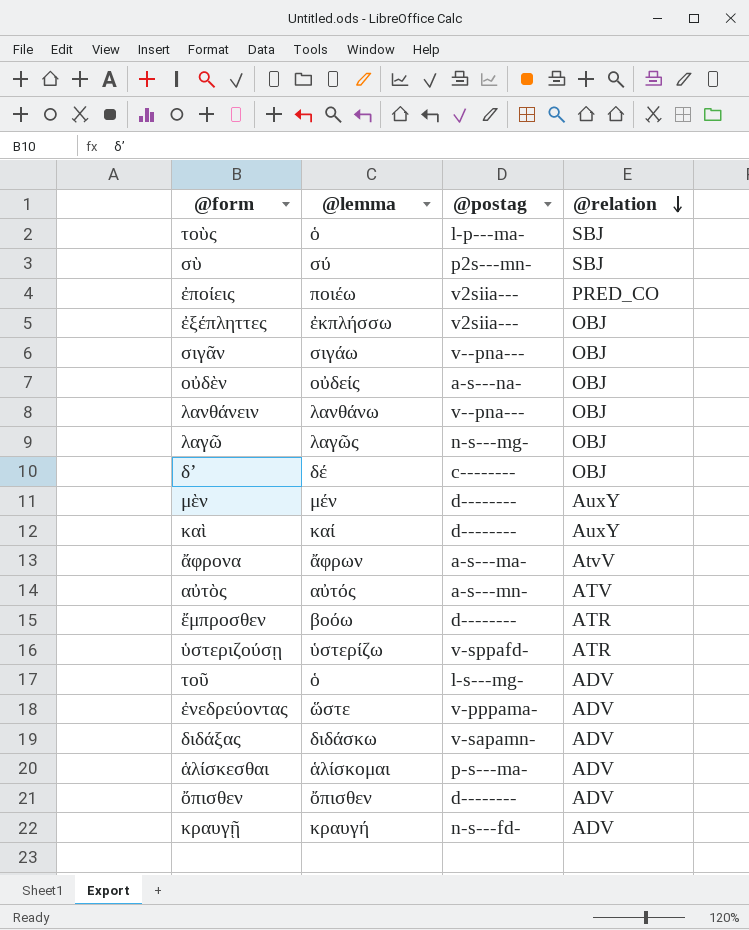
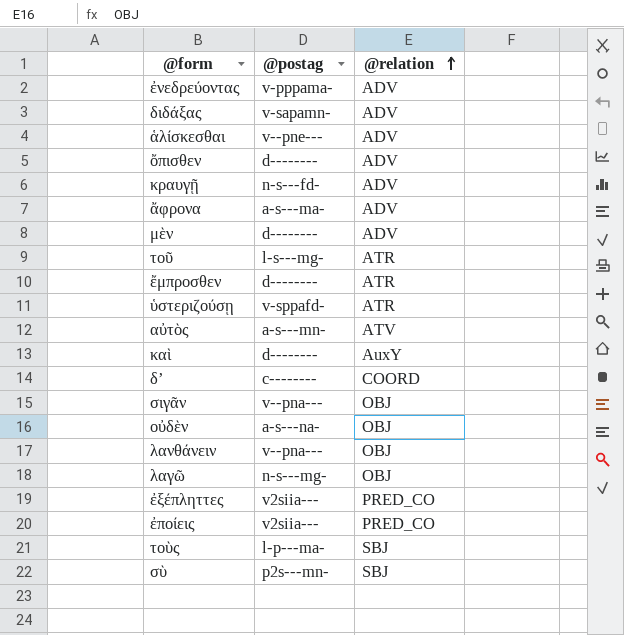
row order: @relation descending -> @relation ascending
column @lemma | position: 2 -> none
ἁλίσκεσθαι | @postag: p-s---ma- -> v--pne---
ἄφρονα | @relation: AtvV -> ADV
μὲν | @relation: AuxY -> ADV
τοῦ | @relation: ADV -> ATR
δʼ | @relation: OBJ -> COORD
ἐξέπληττες | @relation: OBJ -> PRED_CO

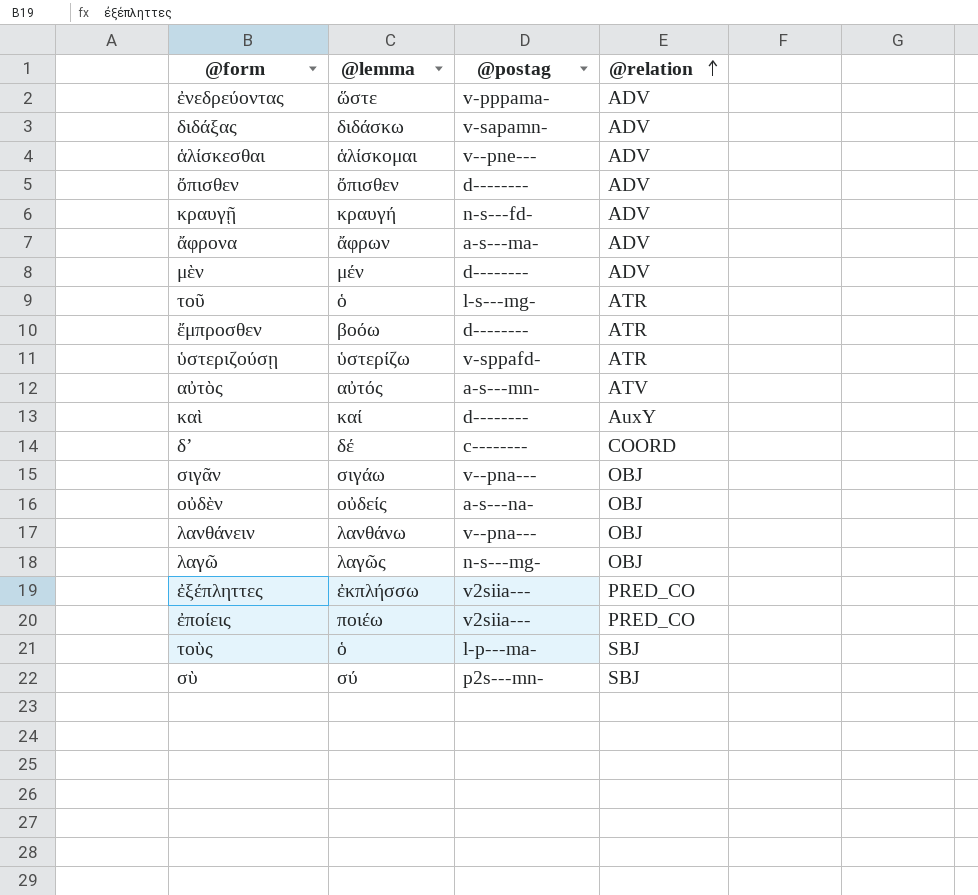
column @lemma | position: none -> 2

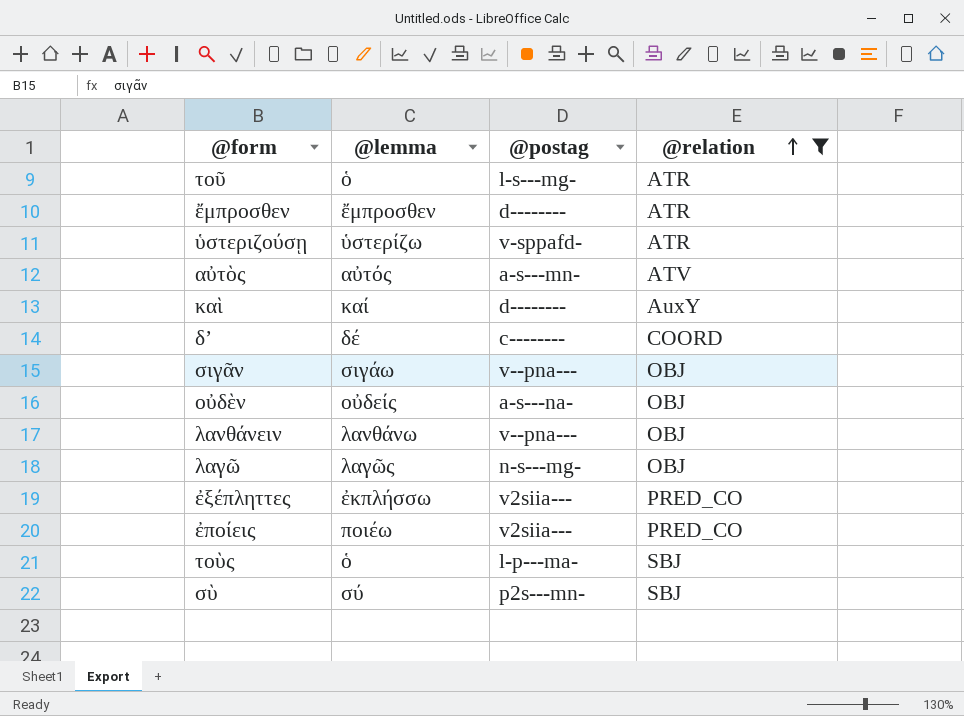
filter: none -> @relation != ADV
ἔμπροσθεν | @lemma: βοόω -> ἔμπροσθεν

